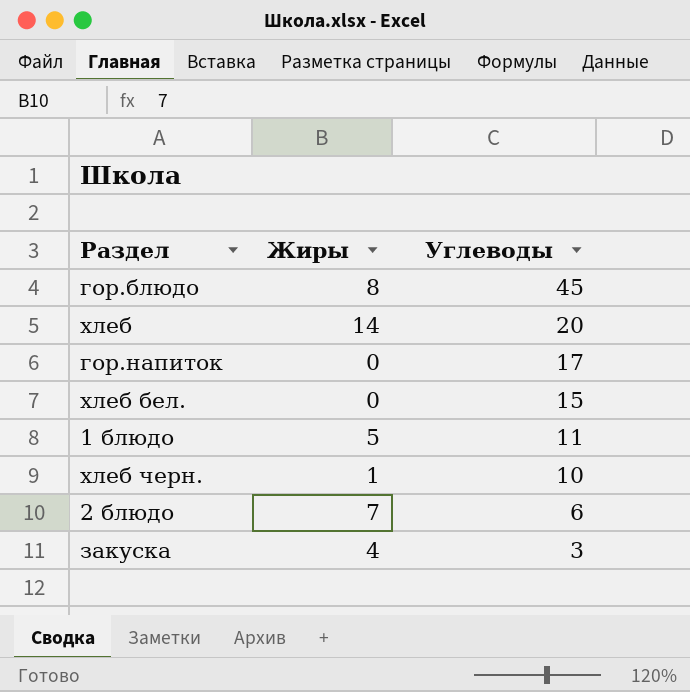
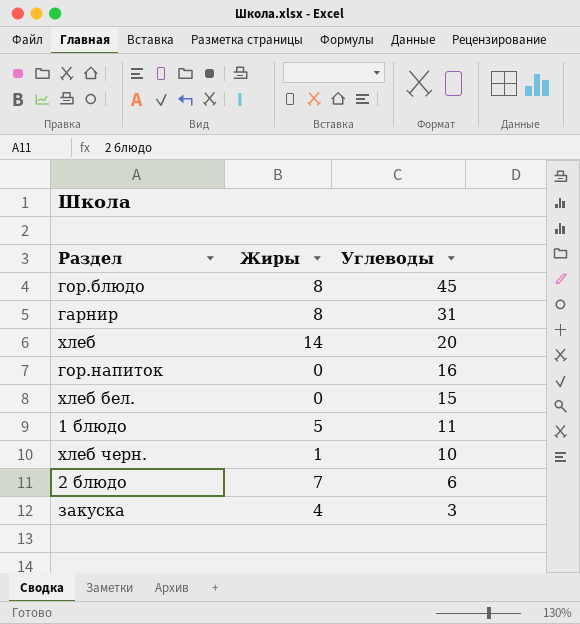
row гарнир: none -> 8 | 31
гор.напиток | Углеводы: 17 -> 16

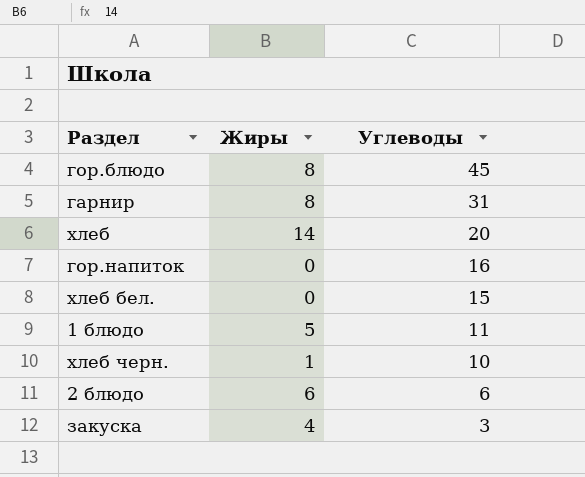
2 блюдо | Жиры: 7 -> 6

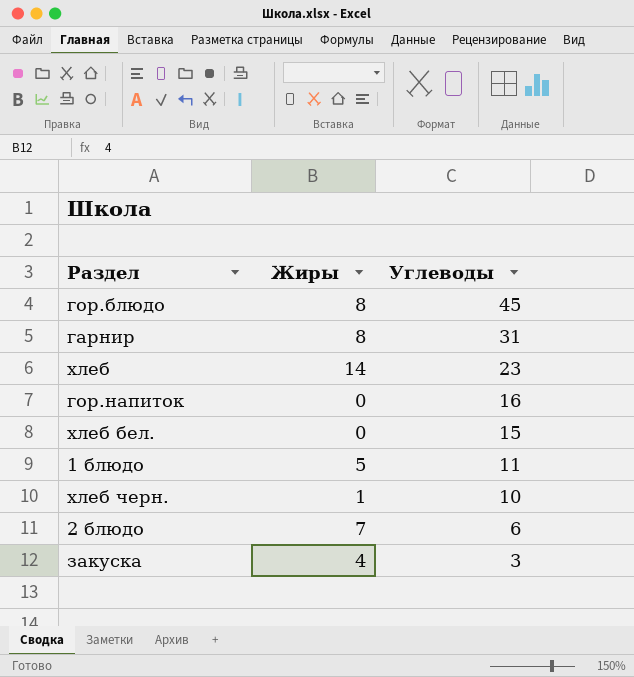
хлеб | Углеводы: 20 -> 23
2 блюдо | Жиры: 6 -> 7

